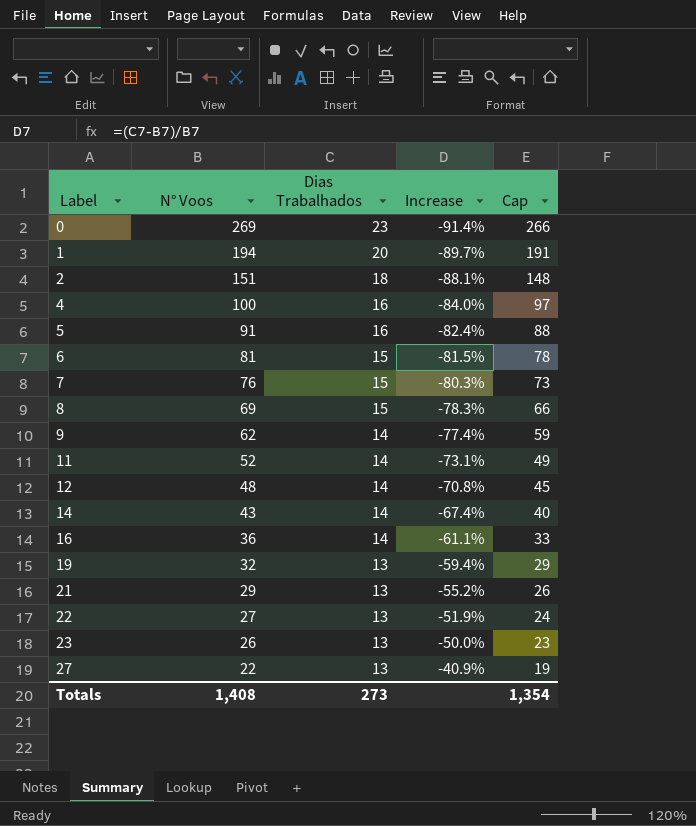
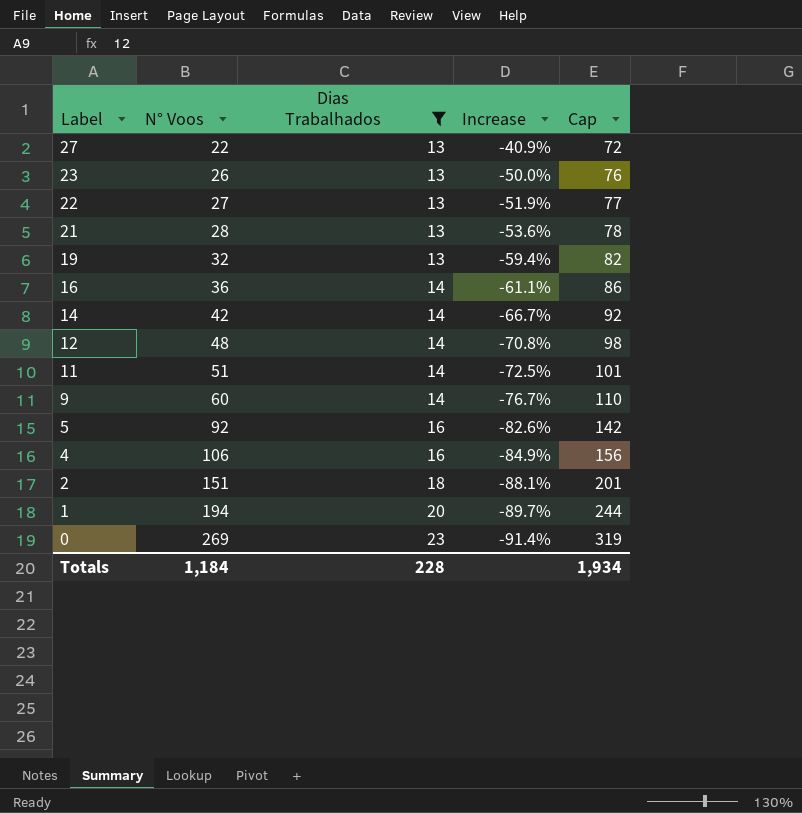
filter: none -> Dias Trabalhados != 15
row order: Label ascending -> Label descending
column Cap | formula: [N° Voos] - 3 -> [N° Voos] + 50
21 | N° Voos: 29 -> 28
21 | Increase: -55.2% -> -53.6%
14 | N° Voos: 43 -> 42
14 | Increase: -67.4% -> -66.7%
11 | N° Voos: 52 -> 51
11 | Increase: -73.1% -> -72.5%
9 | N° Voos: 62 -> 60
9 | Increase: -77.4% -> -76.7%
5 | N° Voos: 91 -> 92
5 | Increase: -82.4% -> -82.6%
4 | N° Voos: 100 -> 106
4 | Increase: -84.0% -> -84.9%
Totals | N° Voos: 1,408 -> 1,184
Totals | Dias Trabalhados: 273 -> 228
Totals | Cap: 1,354 -> 1,934

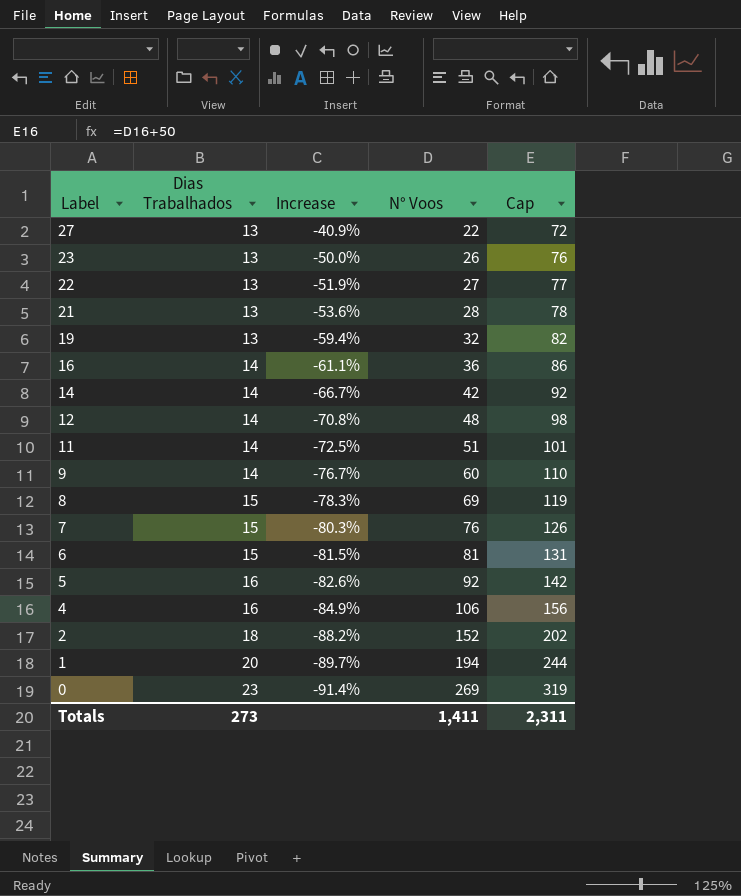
filter: Dias Trabalhados != 15 -> none
column N° Voos | position: 2 -> 4
2 | Increase: -88.1% -> -88.2%
2 | N° Voos: 151 -> 152
2 | Cap: 201 -> 202
Totals | Dias Trabalhados: 228 -> 273
Totals | N° Voos: 1,184 -> 1,411
Totals | Cap: 1,934 -> 2,311

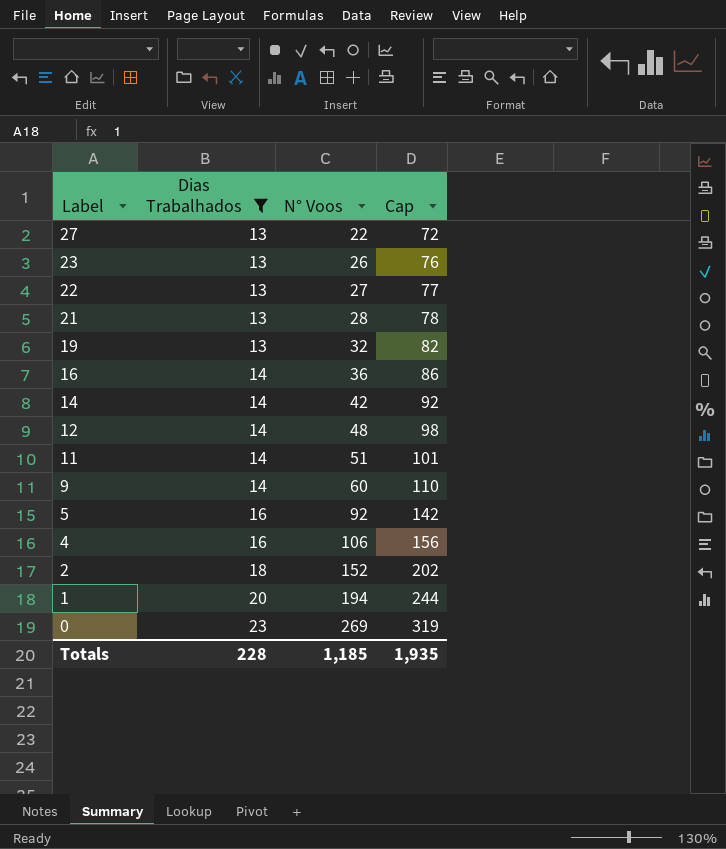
filter: none -> Dias Trabalhados != 15
column Increase | formula: ([Dias Trabalhados] - [N° Voos]) / [N° Voos] -> none
Totals | Dias Trabalhados: 273 -> 228
Totals | N° Voos: 1,411 -> 1,185
Totals | Cap: 2,311 -> 1,935

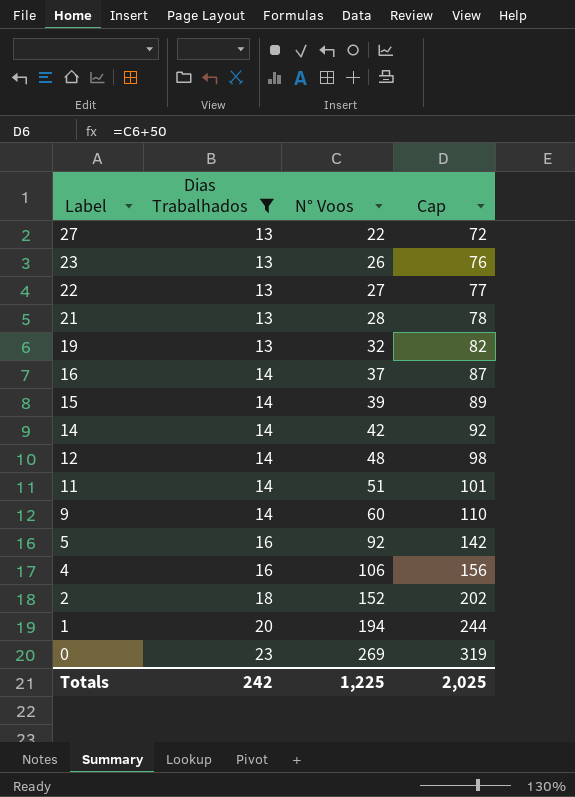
16 | N° Voos: 36 -> 37
16 | Cap: 86 -> 87
row 15: none -> 14 | 39 | 89
Totals | Dias Trabalhados: 228 -> 242
Totals | N° Voos: 1,185 -> 1,225
Totals | Cap: 1,935 -> 2,025

